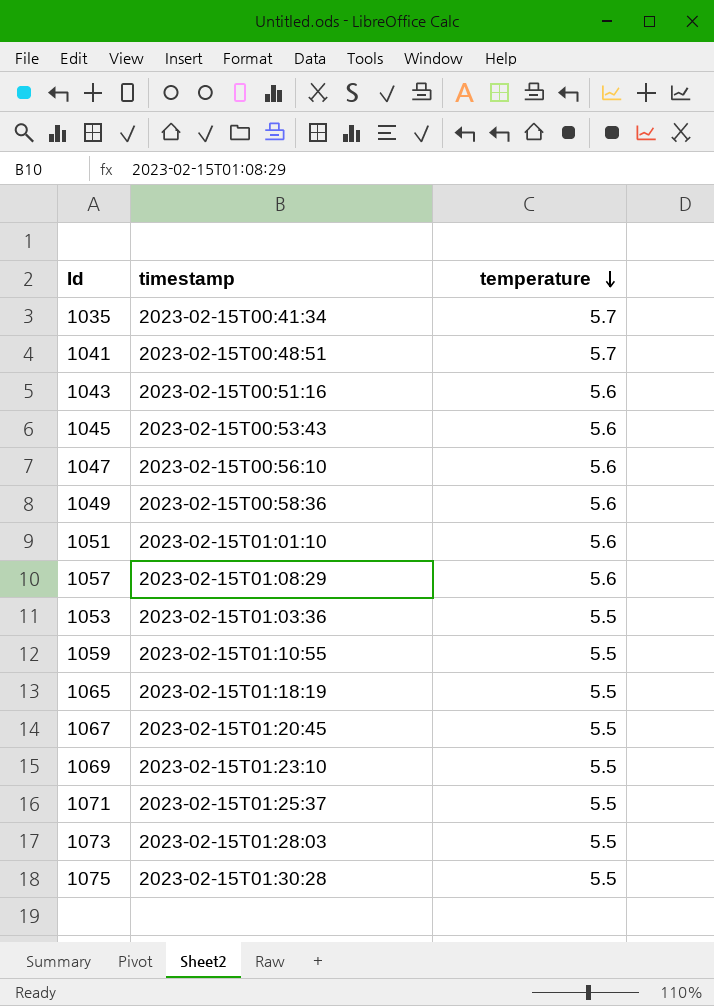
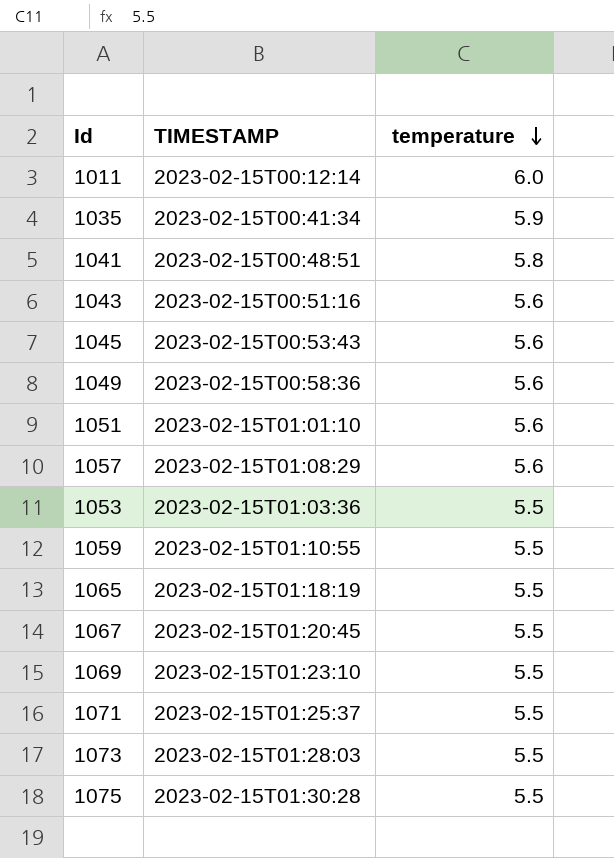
column name: timestamp -> TIMESTAMP
row 1047: 2023-02-15T00:56:10 | 5.6 -> none
row 1011: none -> 2023-02-15T00:12:14 | 6.0
1035 | temperature: 5.7 -> 5.9
1041 | temperature: 5.7 -> 5.8

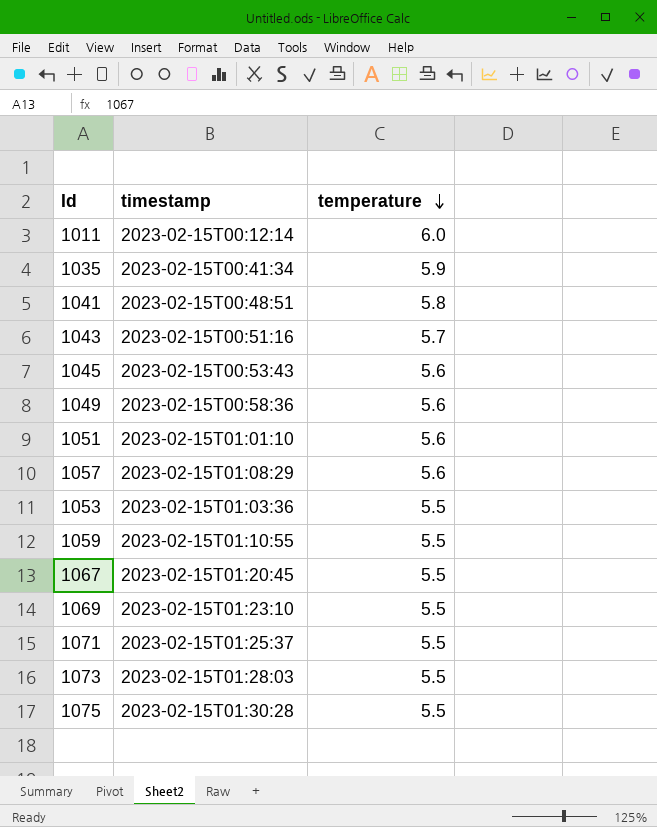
column name: TIMESTAMP -> timestamp
row 1065: 2023-02-15T01:18:19 | 5.5 -> none
1043 | temperature: 5.6 -> 5.7

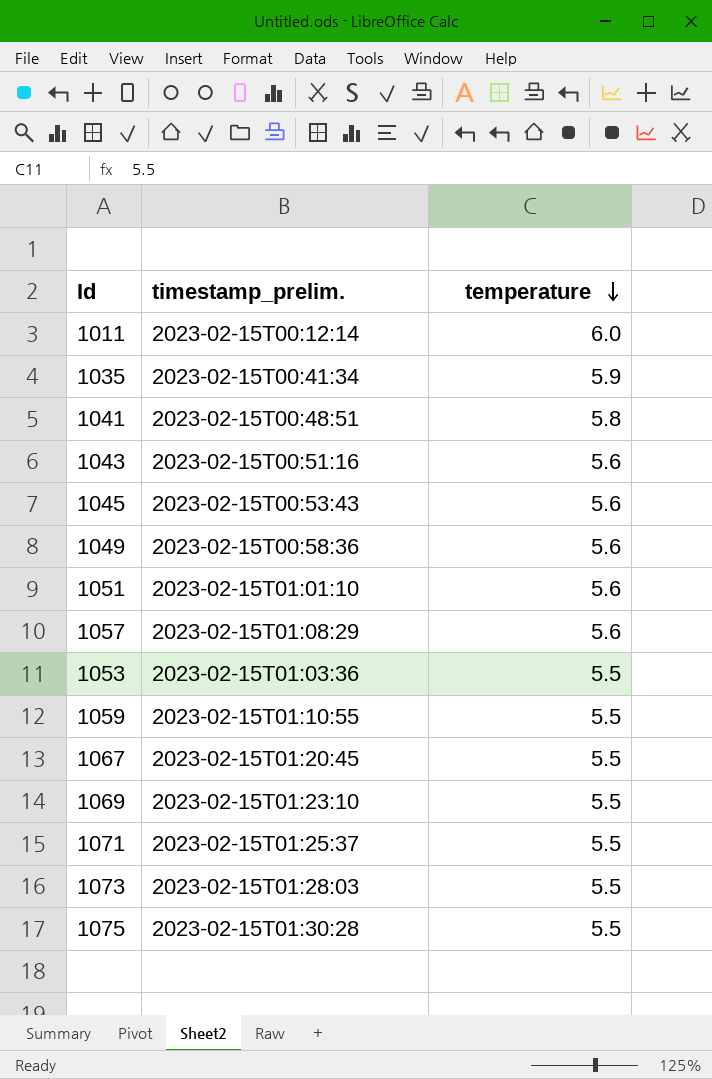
column name: timestamp -> timestamp_prelim.
1043 | temperature: 5.7 -> 5.6

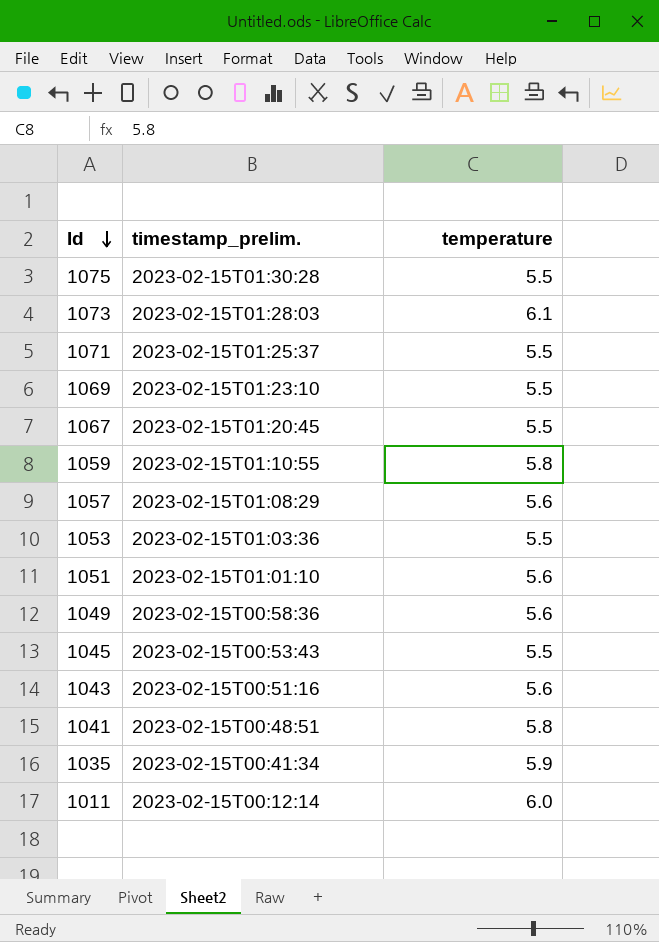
row order: temperature descending -> Id descending
1073 | temperature: 5.5 -> 6.1
1059 | temperature: 5.5 -> 5.8
1045 | temperature: 5.6 -> 5.5

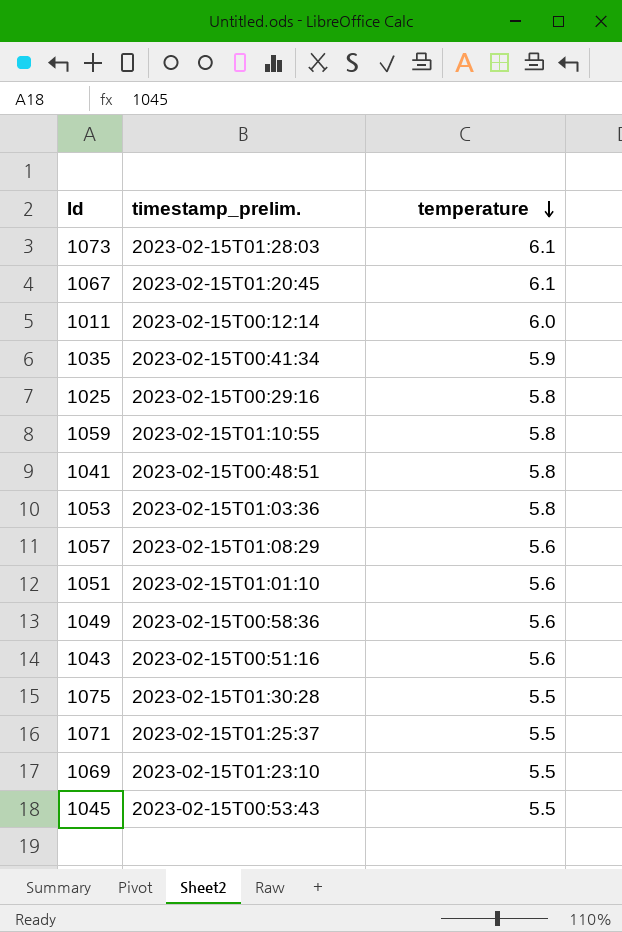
row order: Id descending -> temperature descending
1067 | temperature: 5.5 -> 6.1
row 1025: none -> 2023-02-15T00:29:16 | 5.8
1053 | temperature: 5.5 -> 5.8

